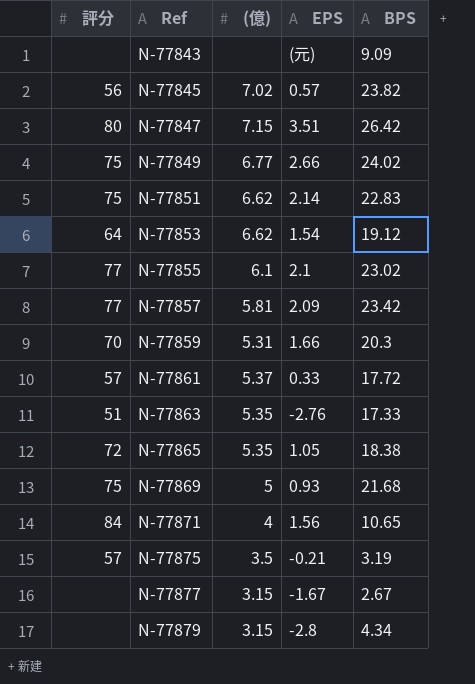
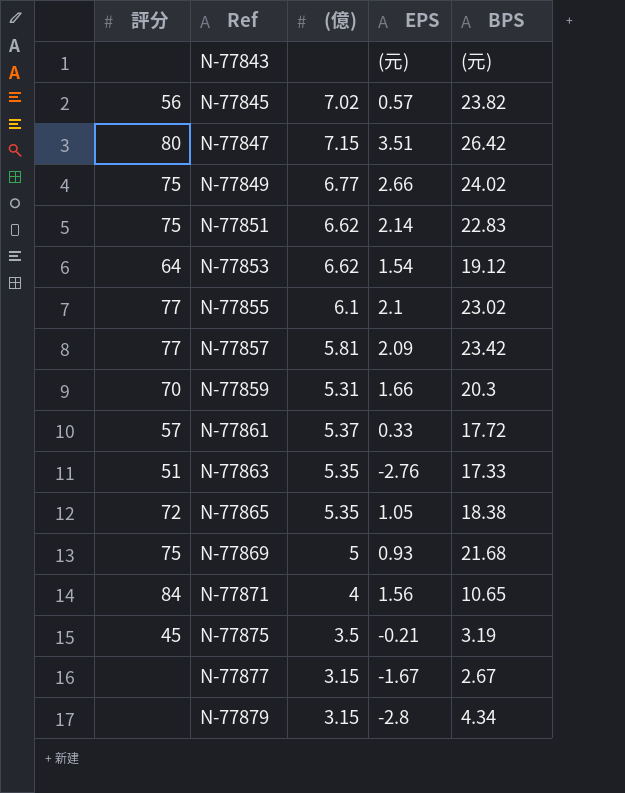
N-77843 | BPS: 9.09 -> (元)
N-77875 | 評分: 57 -> 45

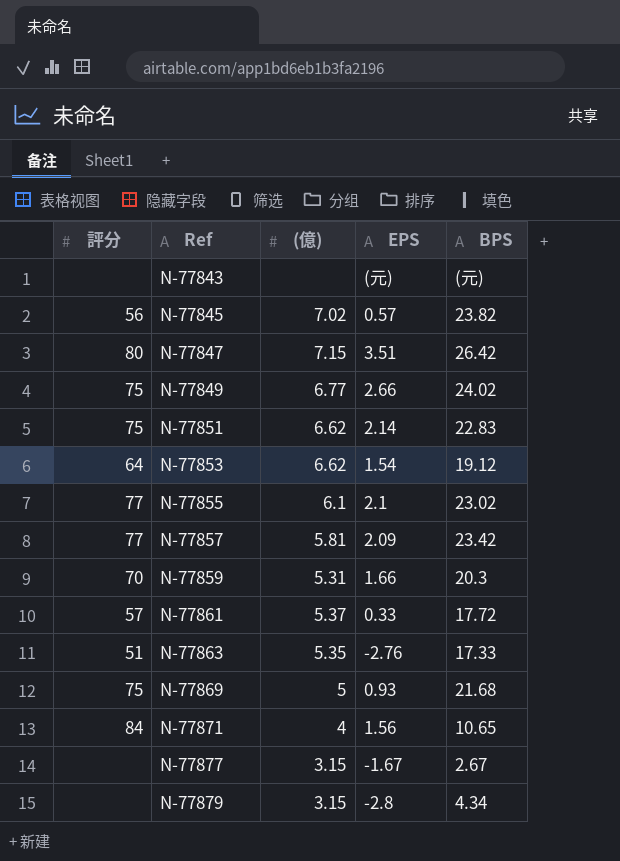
row N-77865: 72 | 5.35 | 1.05 | 18.38 -> none
row N-77875: 45 | 3.5 | -0.21 | 3.19 -> none

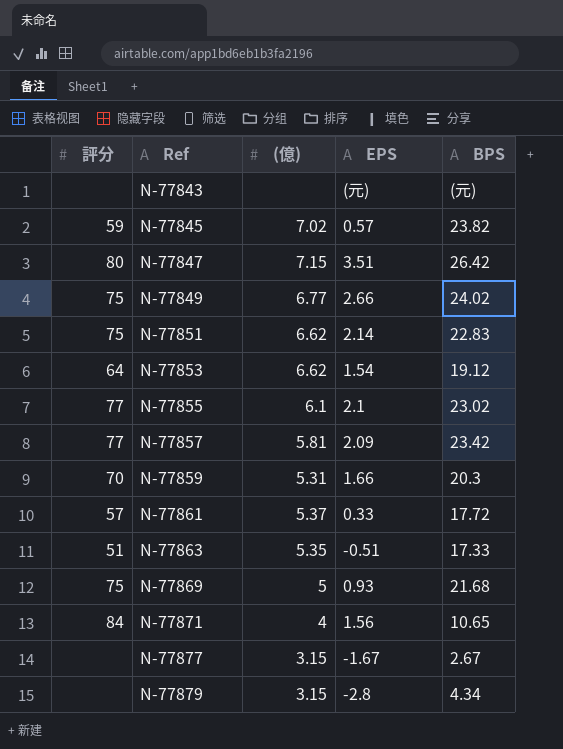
N-77845 | 評分: 56 -> 59
N-77863 | EPS: -2.76 -> -0.51

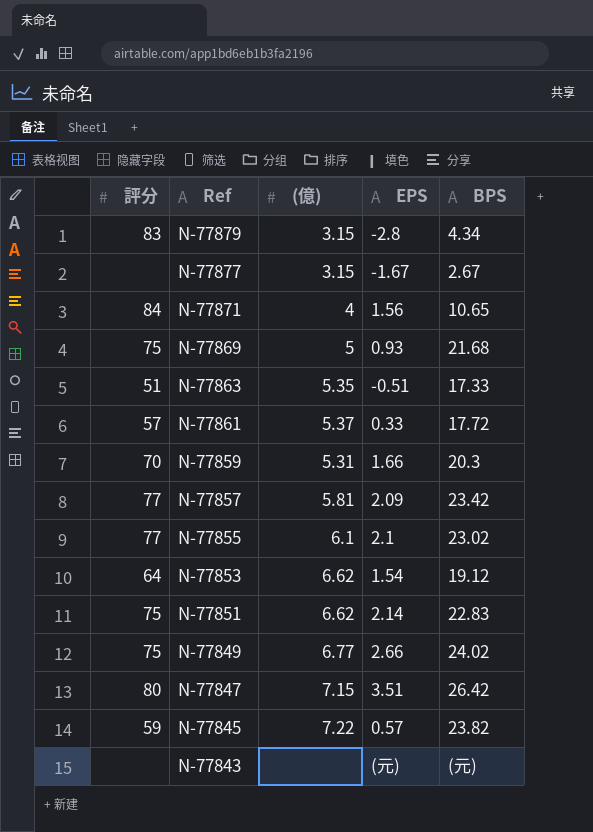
row order: Ref ascending -> Ref descending
N-77879 | 評分: none -> 83
N-77845 | (億): 7.02 -> 7.22

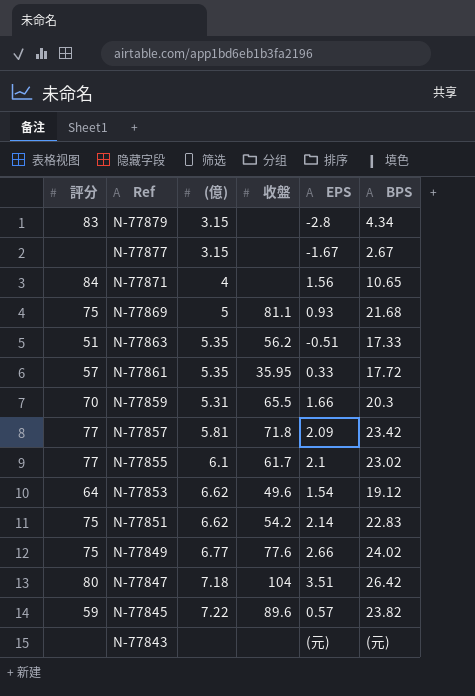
column 收盤 | position: none -> 4
N-77861 | (億): 5.37 -> 5.35
N-77847 | (億): 7.15 -> 7.18

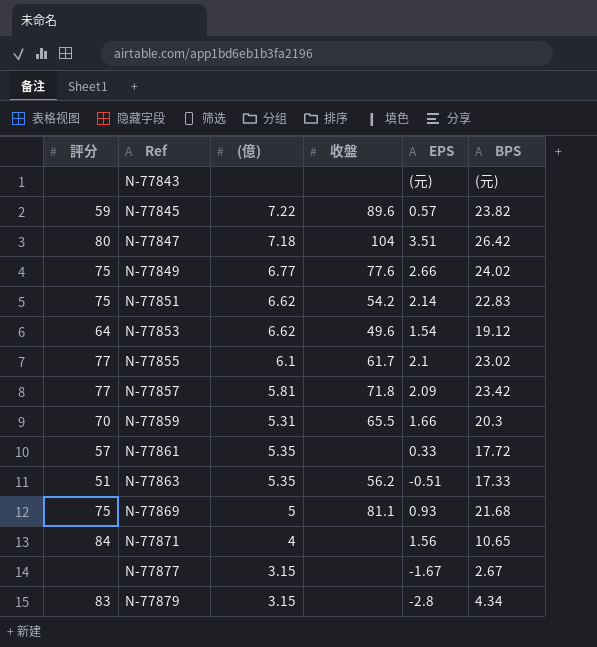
row order: Ref descending -> Ref ascending
N-77861 | 收盤: 35.95 -> none

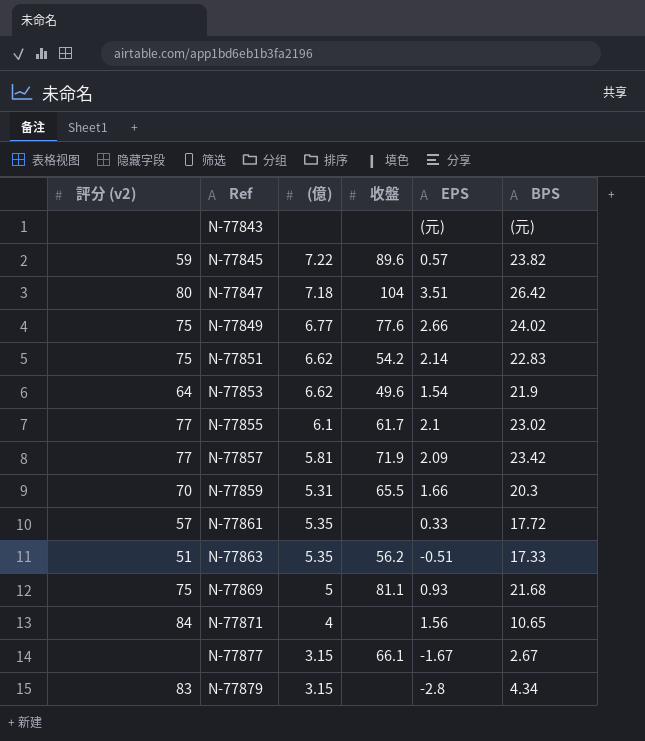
column name: 評分 -> 評分 (v2)
N-77853 | BPS: 19.12 -> 21.9
N-77857 | 收盤: 71.8 -> 71.9
N-77877 | 收盤: none -> 66.1

